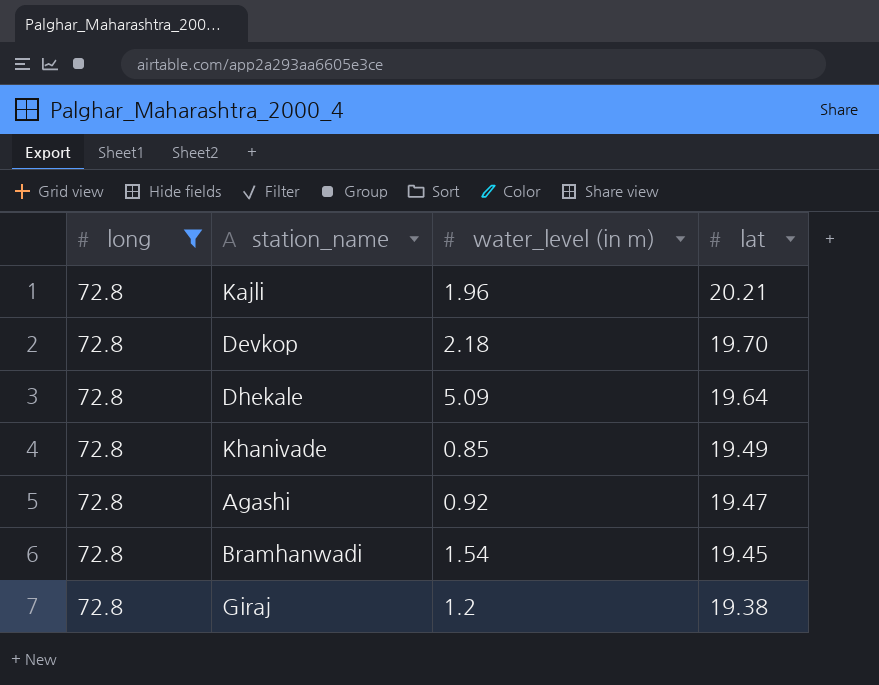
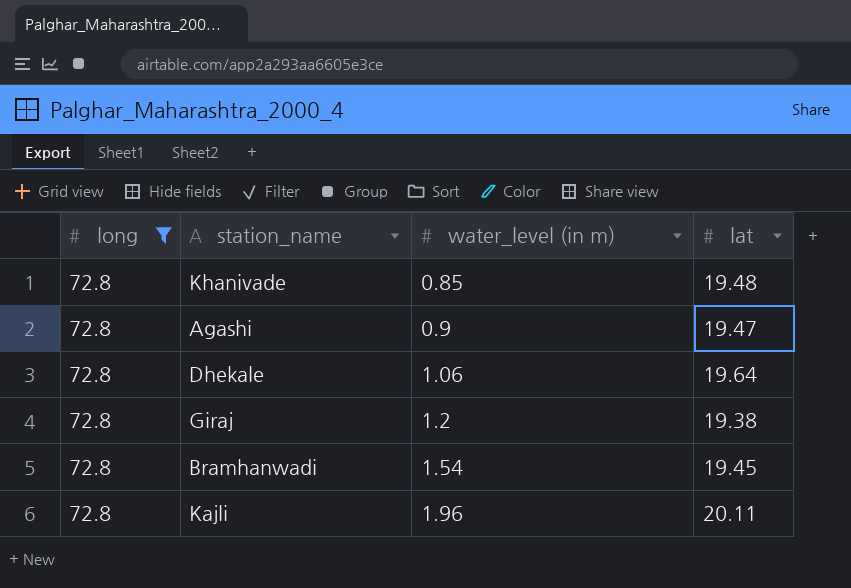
row order: lat descending -> water_level (in m) ascending
row Devkop: 72.8 | 2.18 | 19.70 -> none
Khanivade | lat: 19.49 -> 19.48
Agashi | water_level (in m): 0.92 -> 0.9
Dhekale | water_level (in m): 5.09 -> 1.06
Kajli | lat: 20.21 -> 20.11

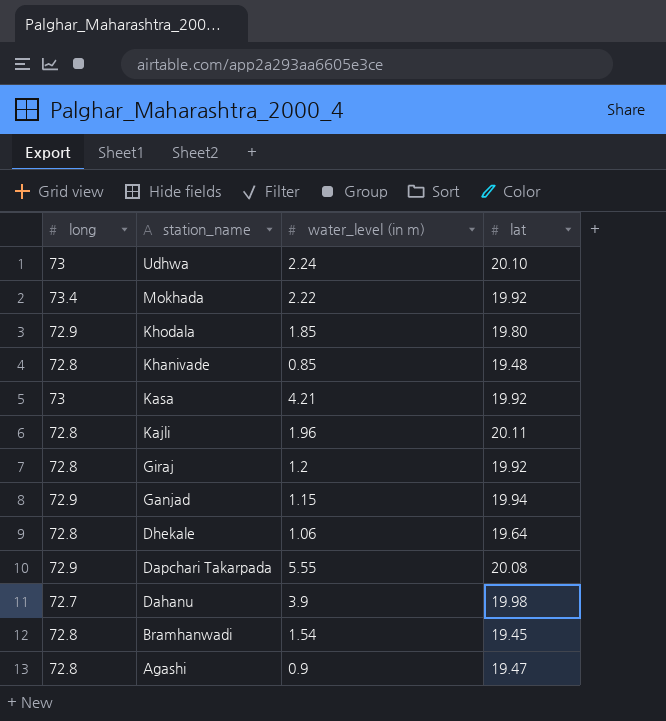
filter: long = 72.8 -> none
row order: water_level (in m) ascending -> station_name descending
Giraj | lat: 19.38 -> 19.92

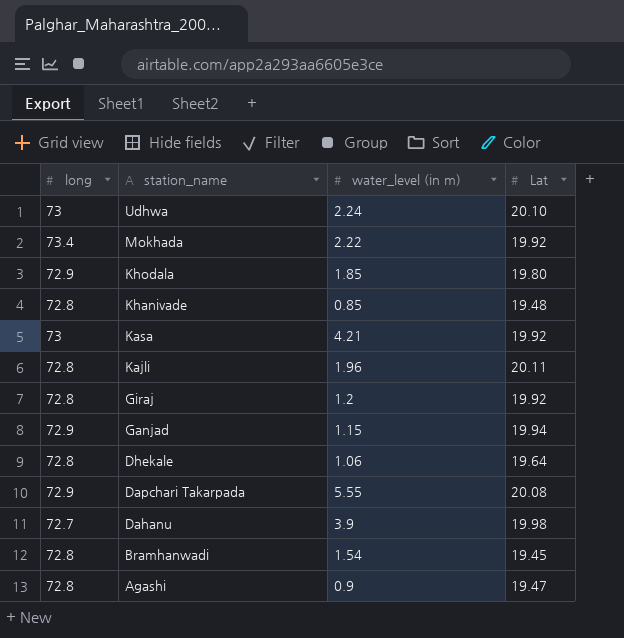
column name: lat -> Lat

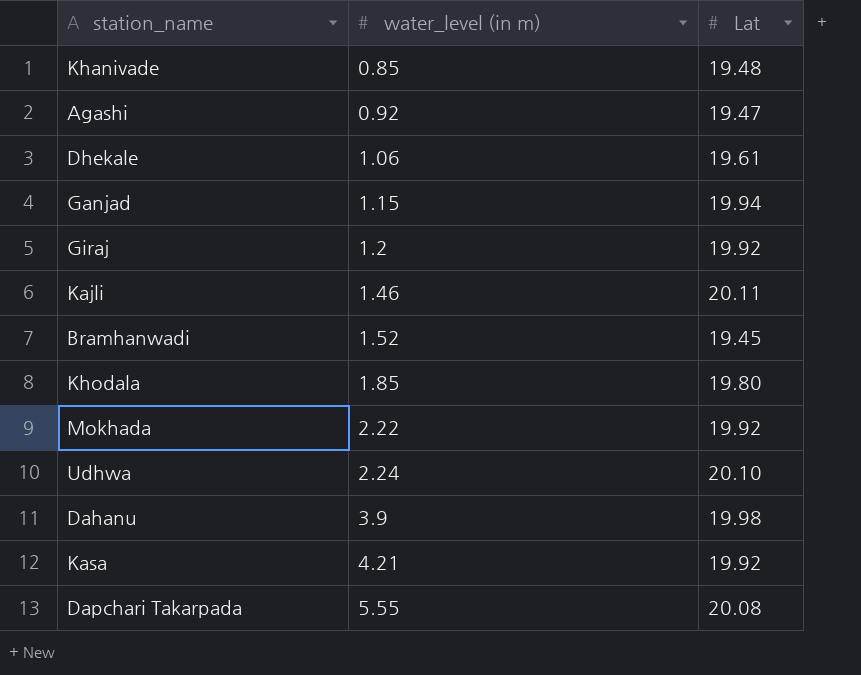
row order: station_name descending -> water_level (in m) ascending
column long | position: 1 -> none
Agashi | water_level (in m): 0.9 -> 0.92
Dhekale | Lat: 19.64 -> 19.61
Kajli | water_level (in m): 1.96 -> 1.46
Bramhanwadi | water_level (in m): 1.54 -> 1.52

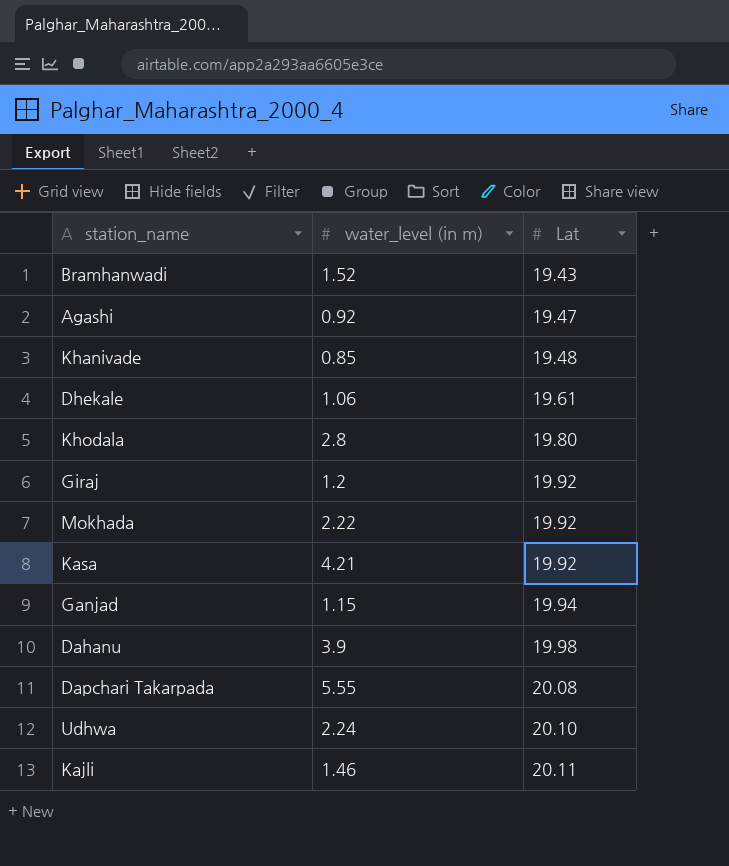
row order: water_level (in m) ascending -> Lat ascending
Bramhanwadi | Lat: 19.45 -> 19.43
Khodala | water_level (in m): 1.85 -> 2.8

